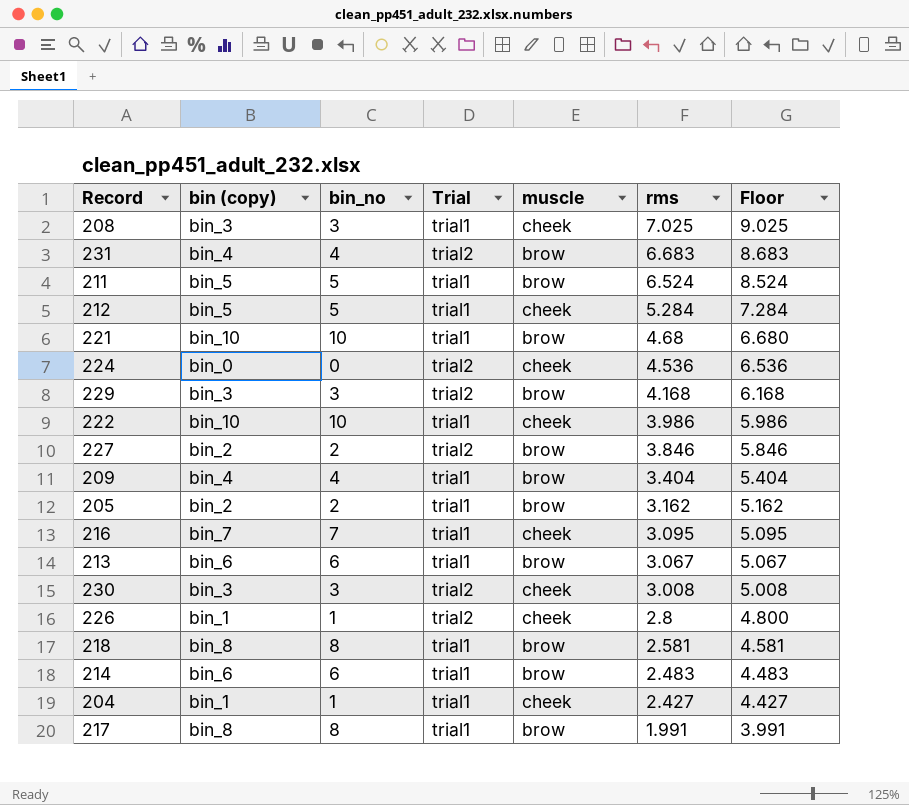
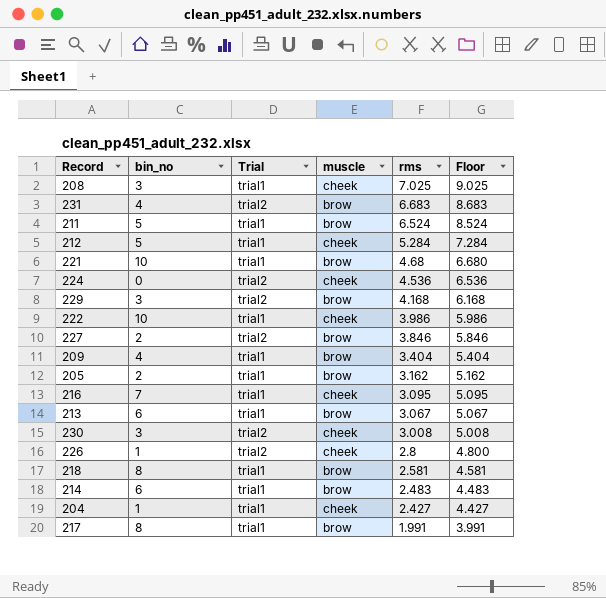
column bin (copy) | position: 2 -> none

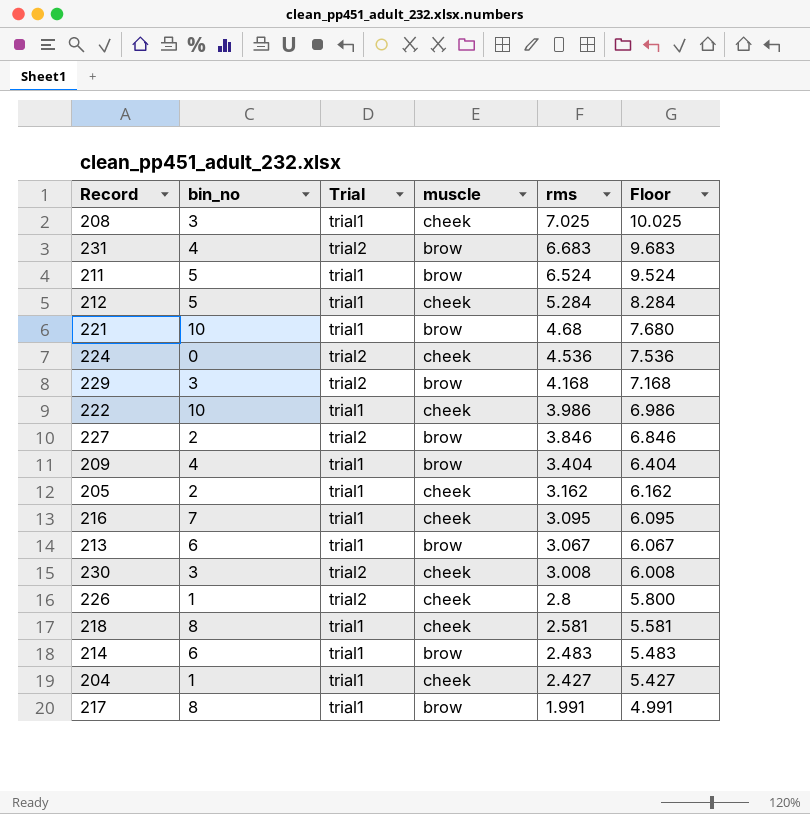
column Floor | formula: [rms] + 2 -> [rms] + 3
205 | muscle: brow -> cheek
218 | muscle: brow -> cheek

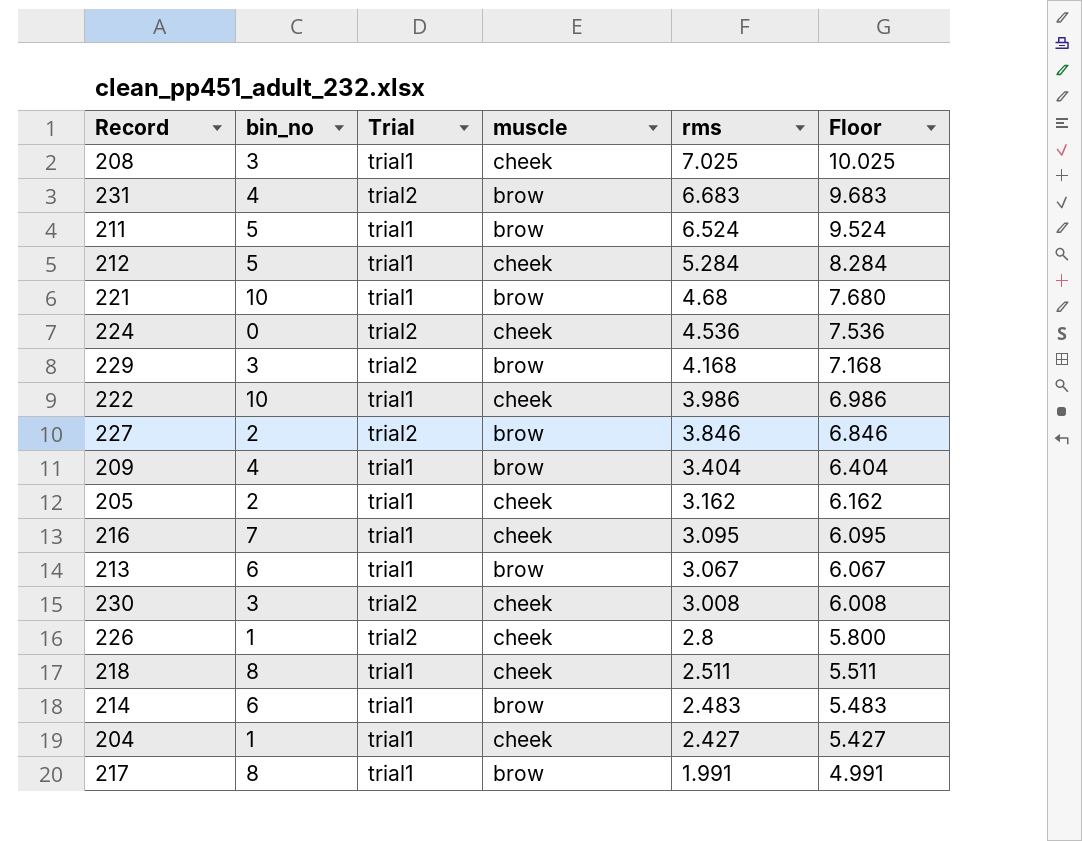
218 | rms: 2.581 -> 2.511
218 | Floor: 5.581 -> 5.511

